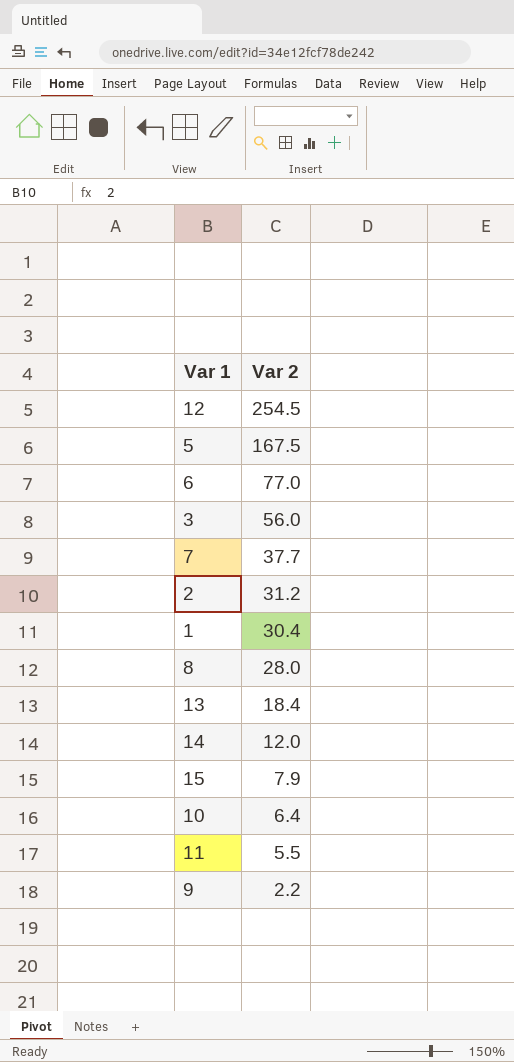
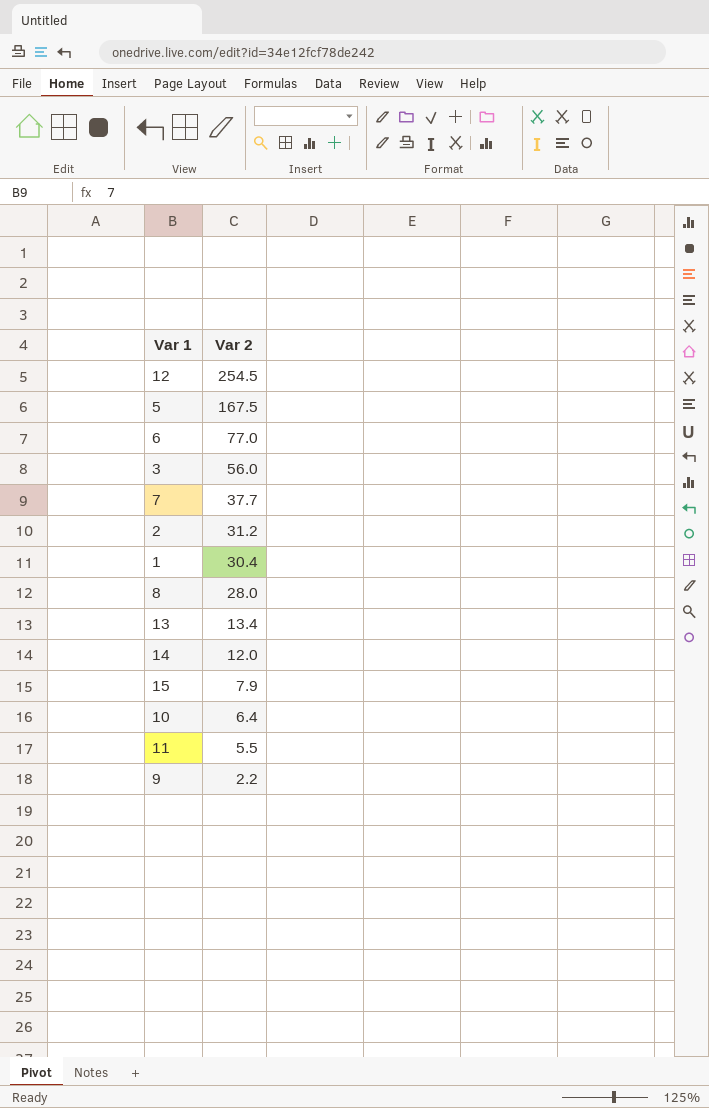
13 | Var 2: 18.4 -> 13.4

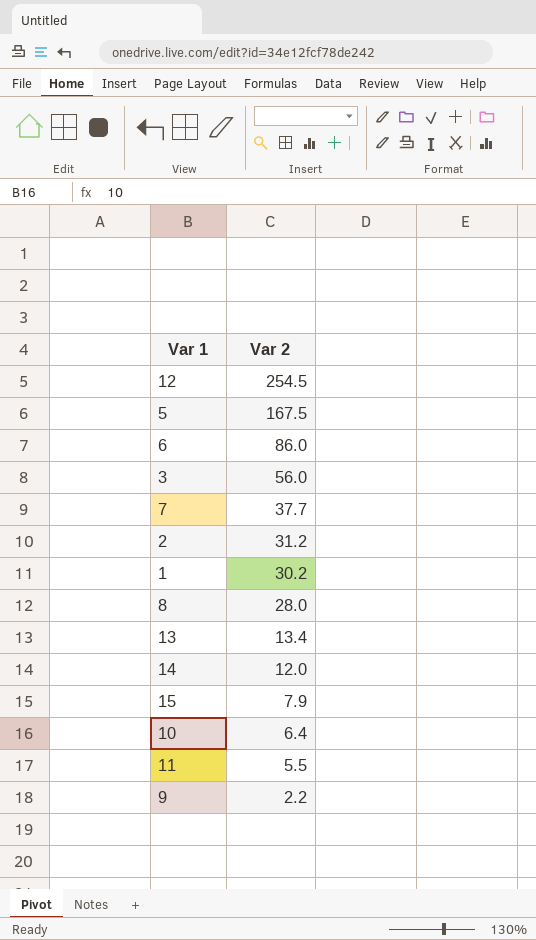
6 | Var 2: 77.0 -> 86.0
1 | Var 2: 30.4 -> 30.2

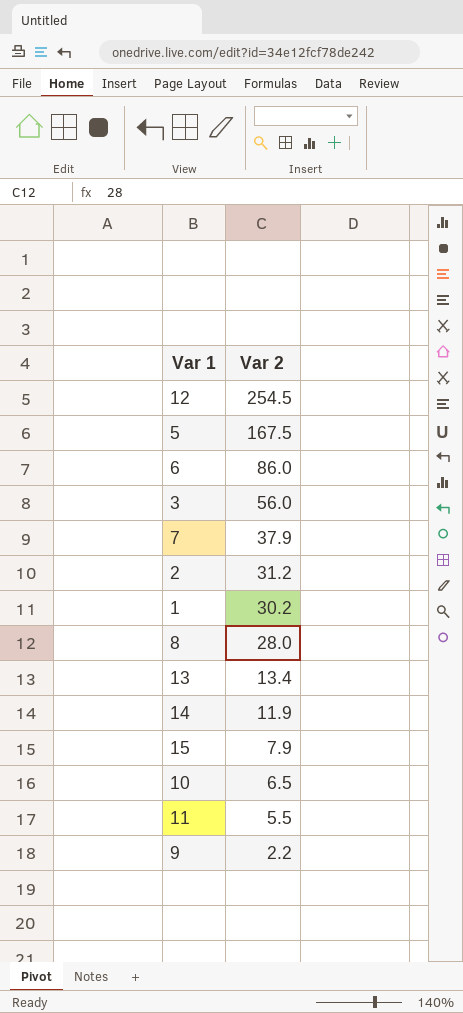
7 | Var 2: 37.7 -> 37.9
14 | Var 2: 12.0 -> 11.9
10 | Var 2: 6.4 -> 6.5

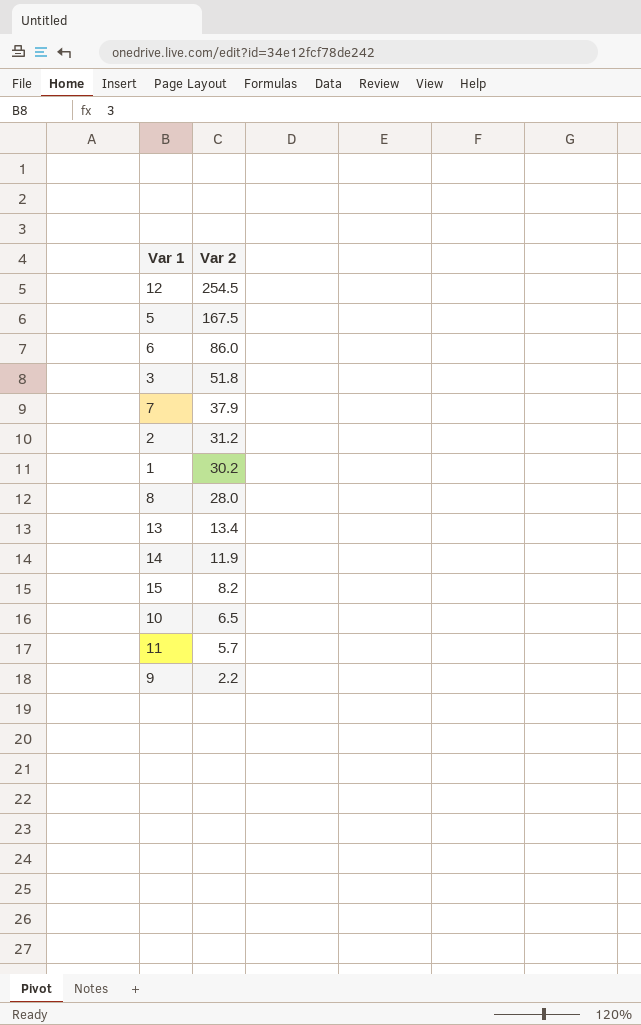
3 | Var 2: 56.0 -> 51.8
15 | Var 2: 7.9 -> 8.2
11 | Var 2: 5.5 -> 5.7

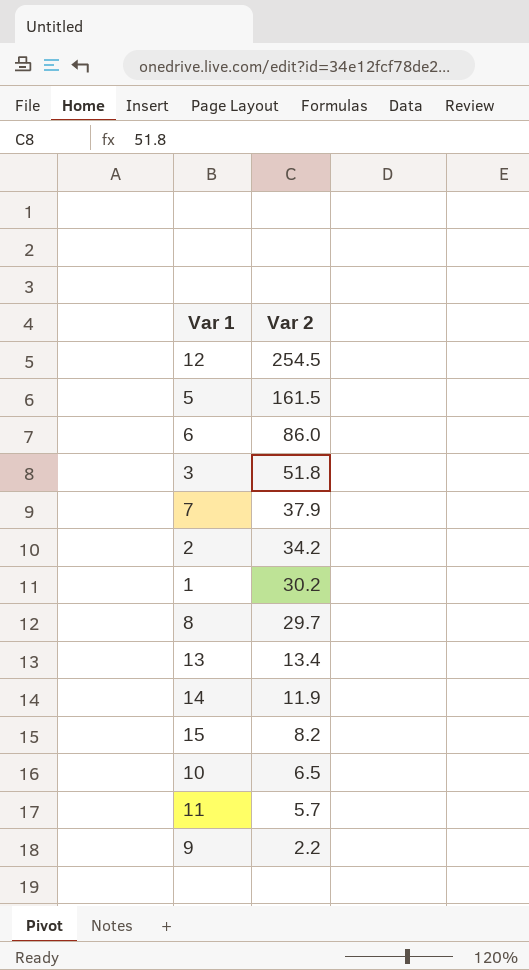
5 | Var 2: 167.5 -> 161.5
2 | Var 2: 31.2 -> 34.2
8 | Var 2: 28.0 -> 29.7

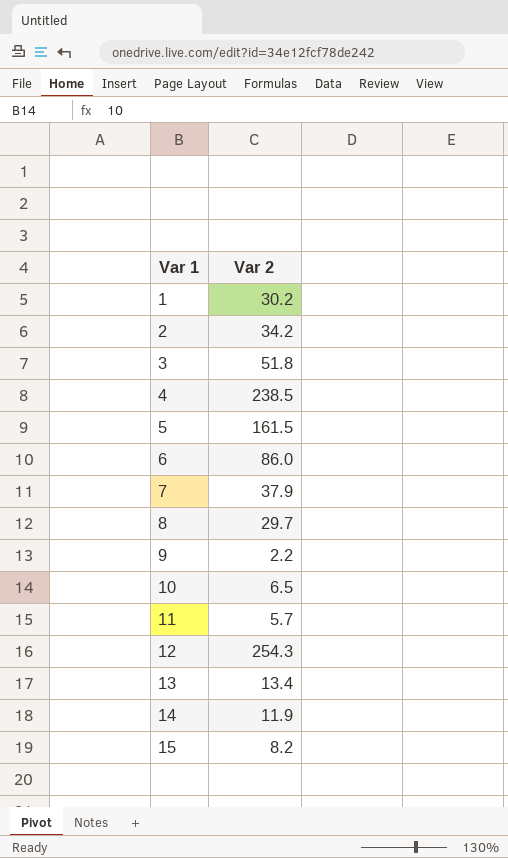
row order: Var 2 descending -> Var 1 ascending
row 4: none -> 238.5
12 | Var 2: 254.5 -> 254.3

